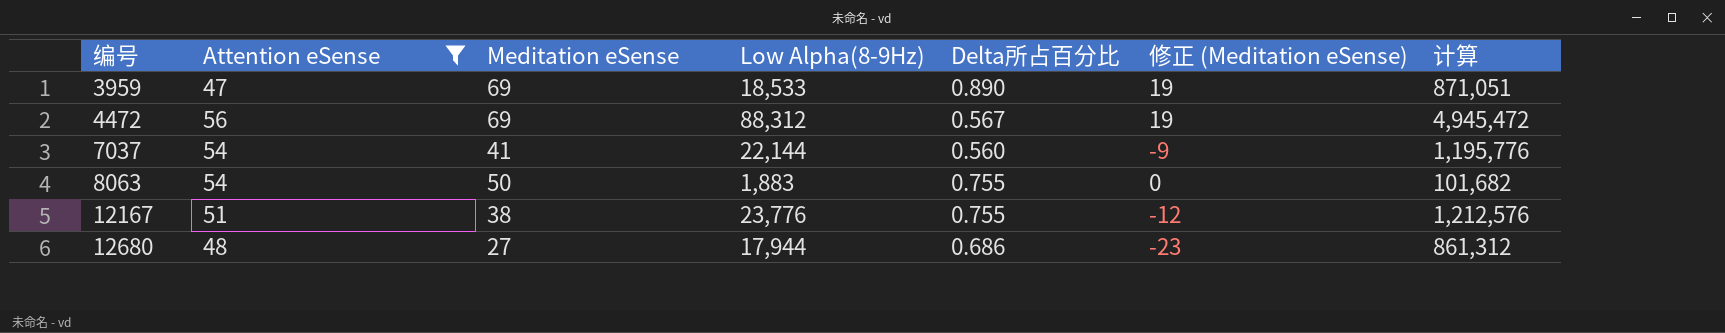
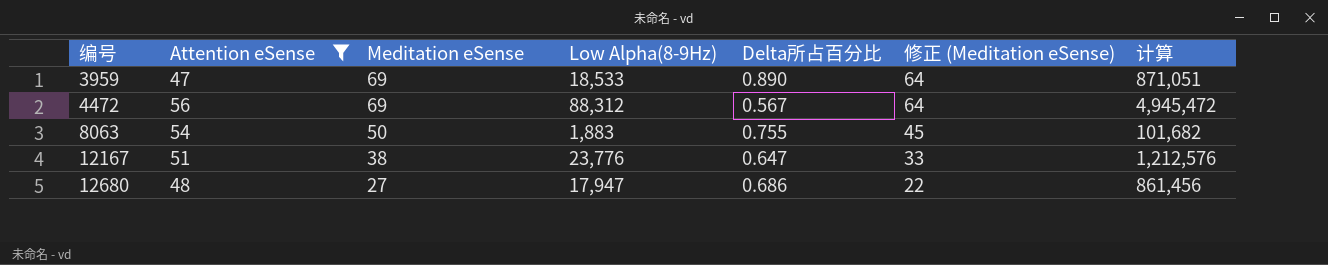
column 修正 (Meditation eSense) | formula: [Meditation eSense] - 50 -> [Meditation eSense] - 5
row 7037: 54 | 41 | 22,144 | 0.560 | -9 | 1,195,776 -> none
12167 | Delta所占百分比: 0.755 -> 0.647
12680 | Low Alpha(8-9Hz): 17,944 -> 17,947
12680 | 计算: 861,312 -> 861,456

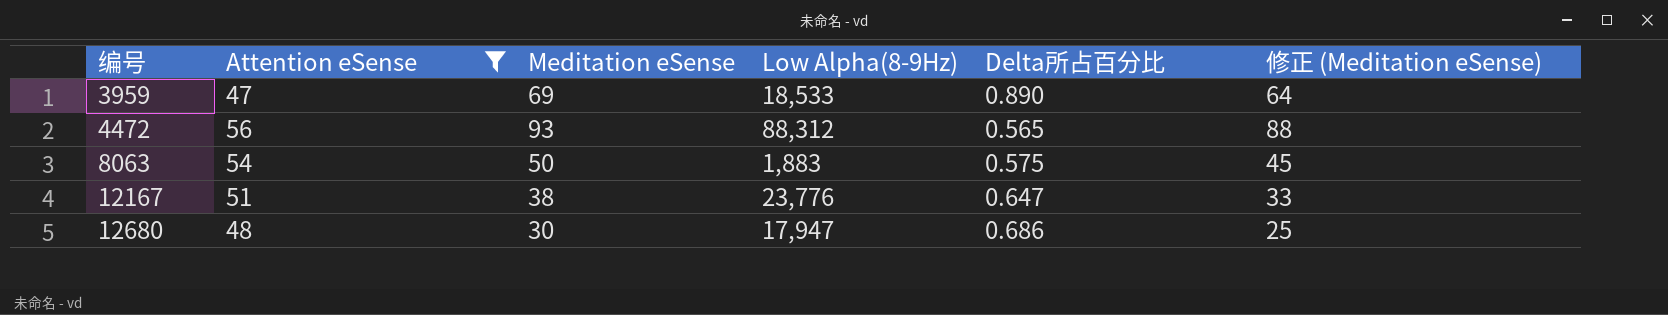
column 计算 | formula: [Attention eSense] * [Low Alpha(8-9Hz)] -> none
4472 | Meditation eSense: 69 -> 93
4472 | Delta所占百分比: 0.567 -> 0.565
4472 | 修正 (Meditation eSense): 64 -> 88
8063 | Delta所占百分比: 0.755 -> 0.575
12680 | Meditation eSense: 27 -> 30
12680 | 修正 (Meditation eSense): 22 -> 25

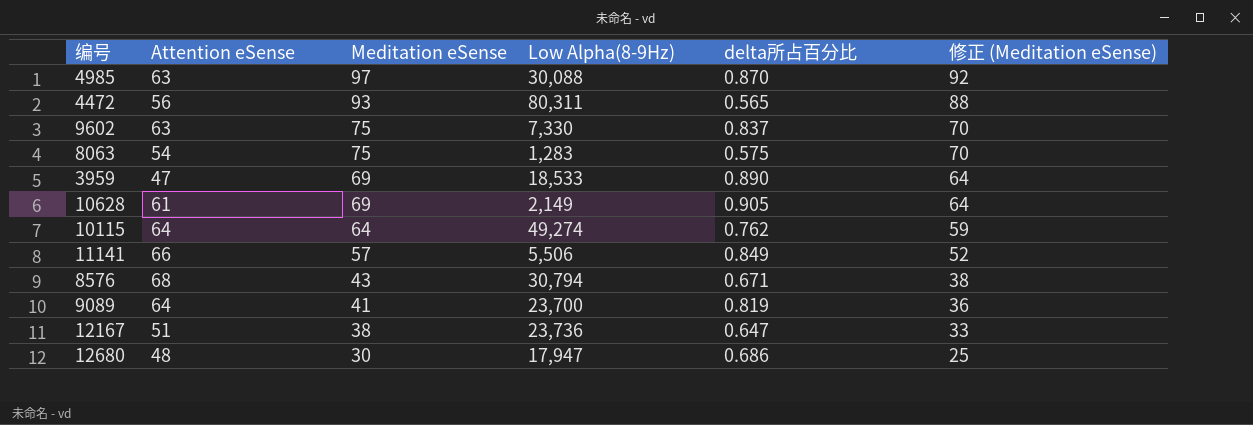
filter: Attention eSense <= 56 -> none
row order: 编号 ascending -> Meditation eSense descending
column name: Delta所占百分比 -> delta所占百分比
4472 | Low Alpha(8-9Hz): 88,312 -> 80,311
8063 | Meditation eSense: 50 -> 75
8063 | Low Alpha(8-9Hz): 1,883 -> 1,283
8063 | 修正 (Meditation eSense): 45 -> 70
12167 | Low Alpha(8-9Hz): 23,776 -> 23,736

